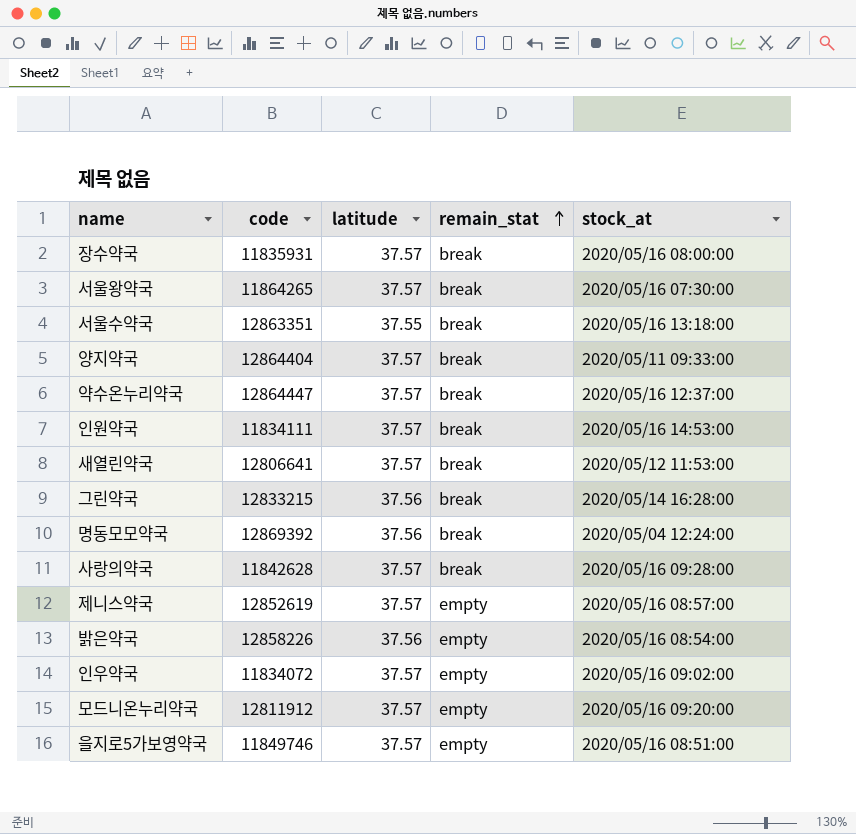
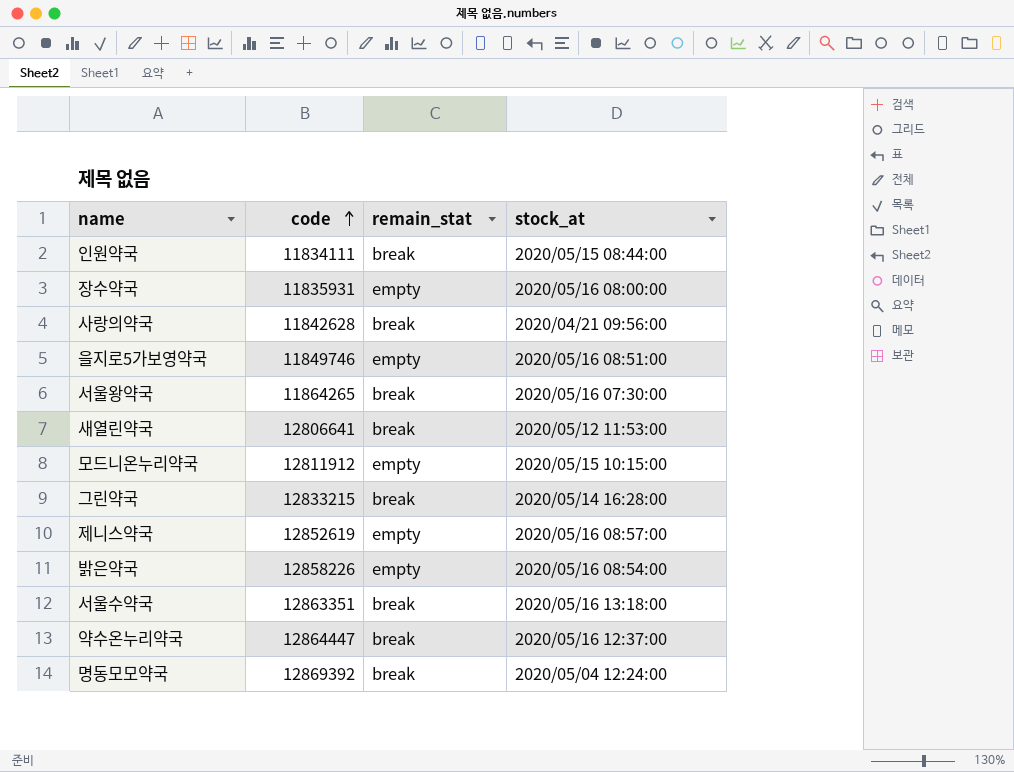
row order: remain_stat ascending -> code ascending
column latitude | position: 3 -> none
row 양지약국: 12864404 | 37.57 | break | 2020/05/11 09:33:00 -> none
row 인우약국: 11834072 | 37.57 | empty | 2020/05/16 09:02:00 -> none
인원약국 | stock_at: 2020/05/16 14:53:00 -> 2020/05/15 08:44:00
장수약국 | remain_stat: break -> empty
사랑의약국 | stock_at: 2020/05/16 09:28:00 -> 2020/04/21 09:56:00
모드니온누리약국 | stock_at: 2020/05/16 09:20:00 -> 2020/05/15 10:15:00

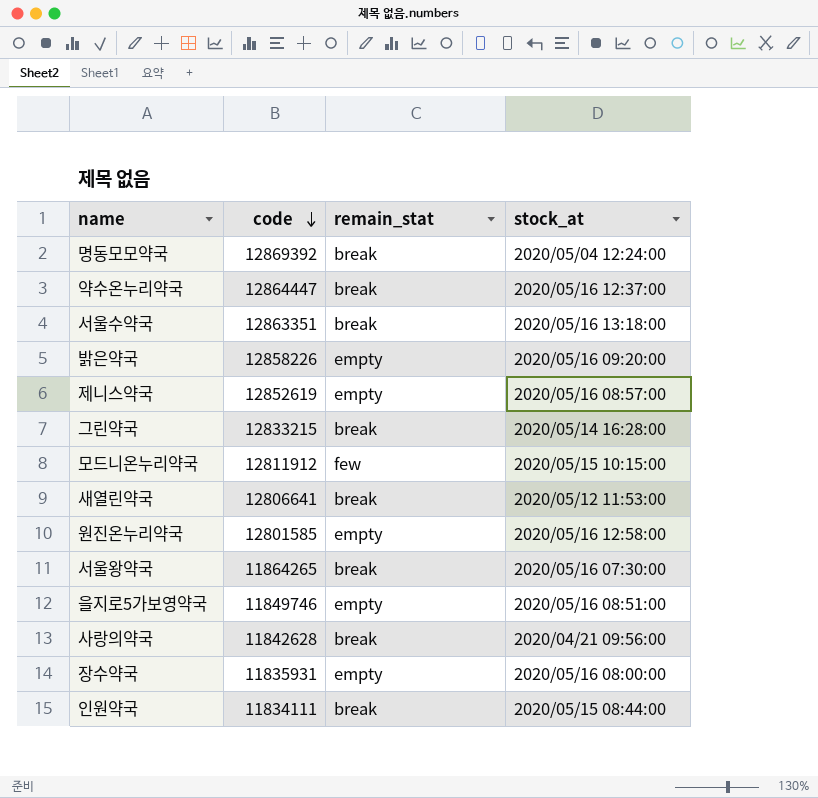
row order: code ascending -> code descending
밝은약국 | stock_at: 2020/05/16 08:54:00 -> 2020/05/16 09:20:00
모드니온누리약국 | remain_stat: empty -> few
row 원진온누리약국: none -> 12801585 | empty | 2020/05/16 12:58:00

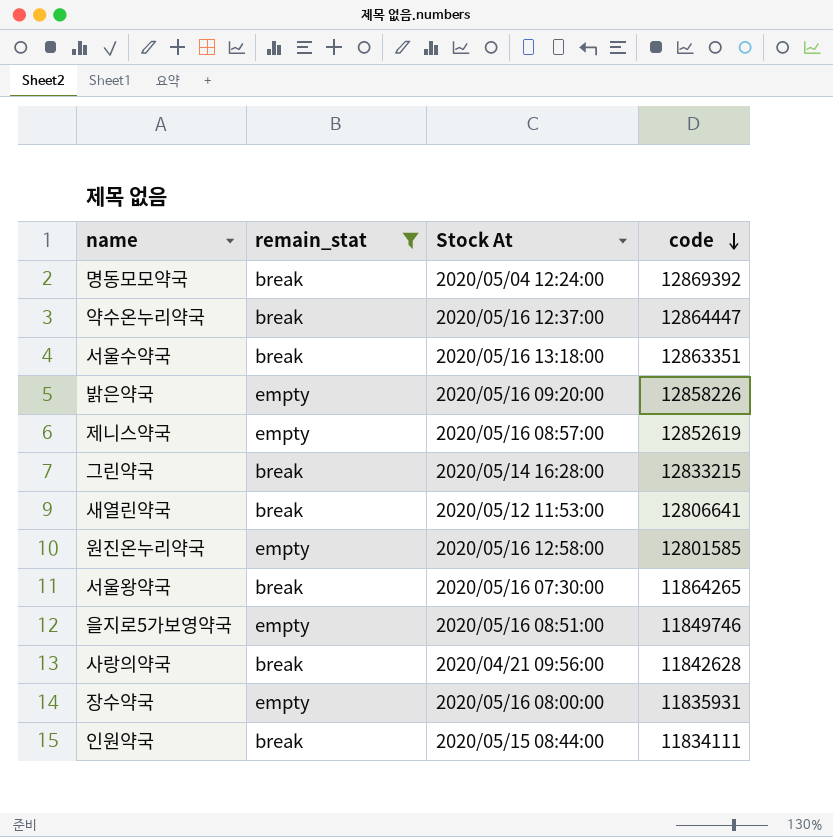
filter: none -> remain_stat != few
column name: stock_at -> Stock At
column code | position: 2 -> 4

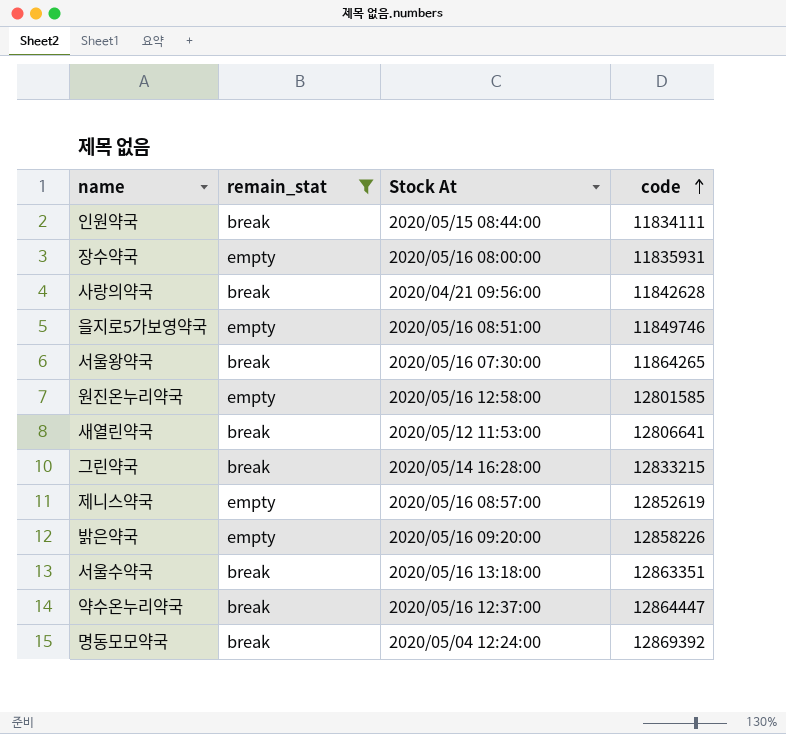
row order: code descending -> code ascending

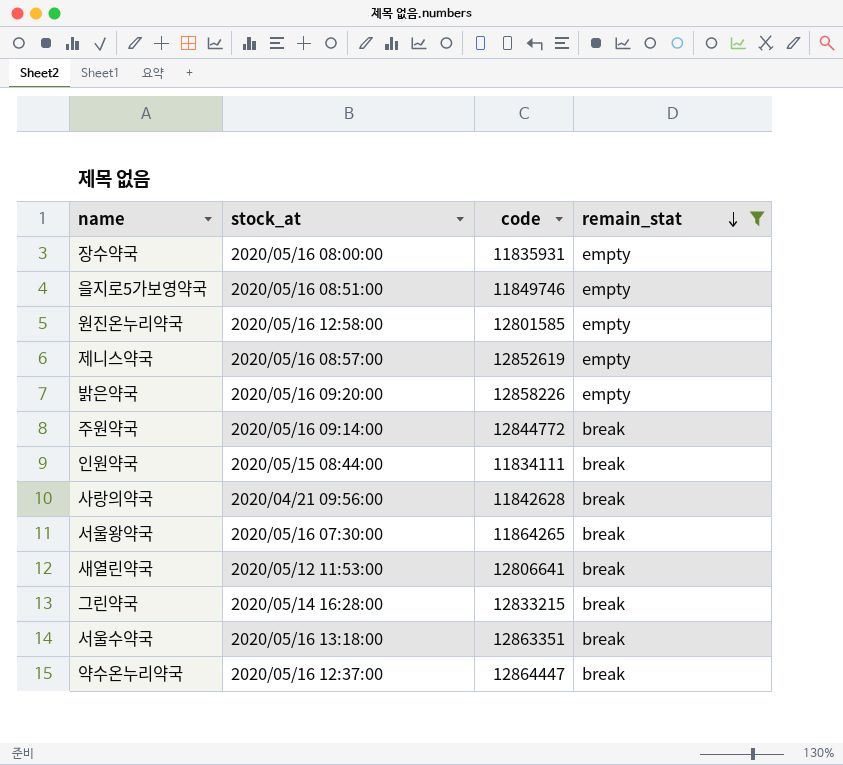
row order: code ascending -> remain_stat descending
column name: Stock At -> stock_at
column remain_stat | position: 2 -> 4
row 명동모모약국: break | 2020/05/04 12:24:00 | 12869392 -> none
row 주원약국: none -> 2020/05/16 09:14:00 | 12844772 | break

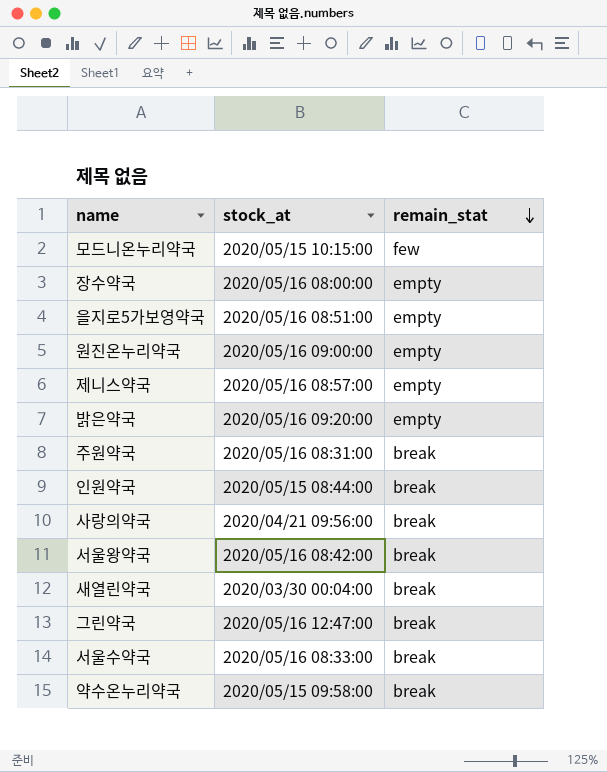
filter: remain_stat != few -> none
column code | position: 3 -> none
원진온누리약국 | stock_at: 2020/05/16 12:58:00 -> 2020/05/16 09:00:00
주원약국 | stock_at: 2020/05/16 09:14:00 -> 2020/05/16 08:31:00
서울왕약국 | stock_at: 2020/05/16 07:30:00 -> 2020/05/16 08:42:00
새열린약국 | stock_at: 2020/05/12 11:53:00 -> 2020/03/30 00:04:00
그린약국 | stock_at: 2020/05/14 16:28:00 -> 2020/05/16 12:47:00
서울수약국 | stock_at: 2020/05/16 13:18:00 -> 2020/05/16 08:33:00
약수온누리약국 | stock_at: 2020/05/16 12:37:00 -> 2020/05/15 09:58:00

